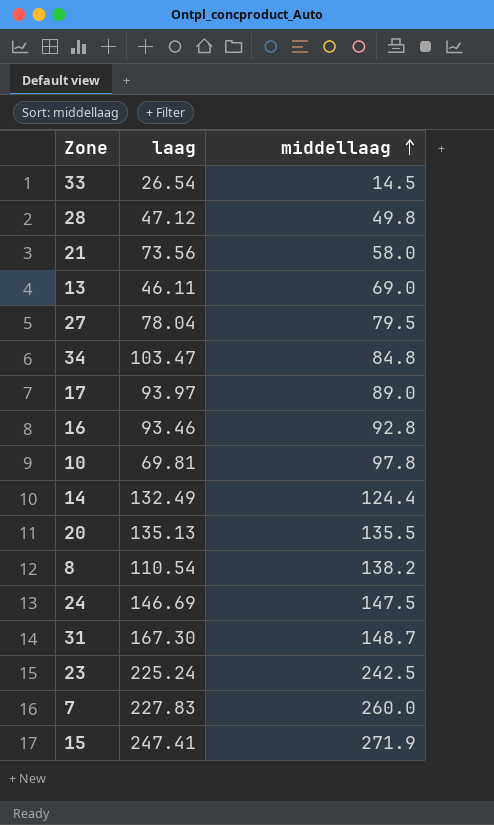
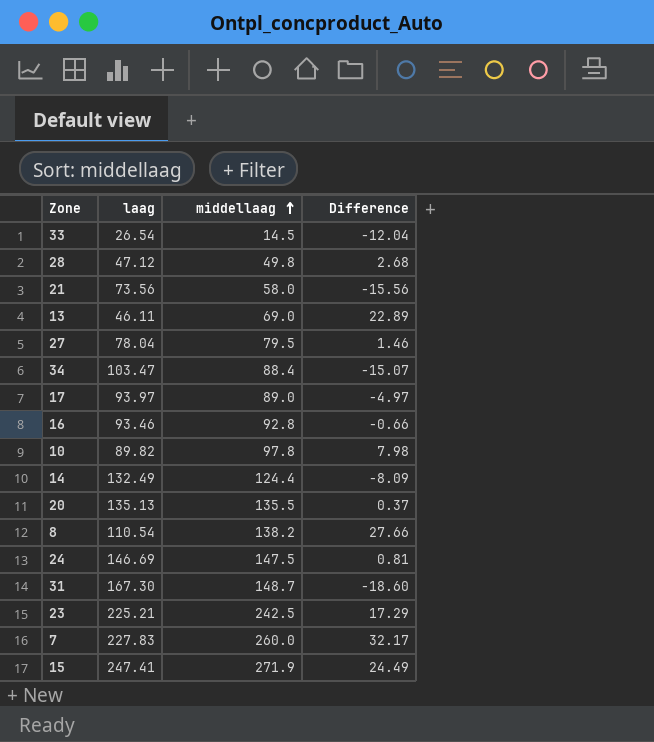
column Difference | formula: none -> [middellaag] - [laag]
34 | middellaag: 84.8 -> 88.4
10 | laag: 69.81 -> 89.82
23 | laag: 225.24 -> 225.21

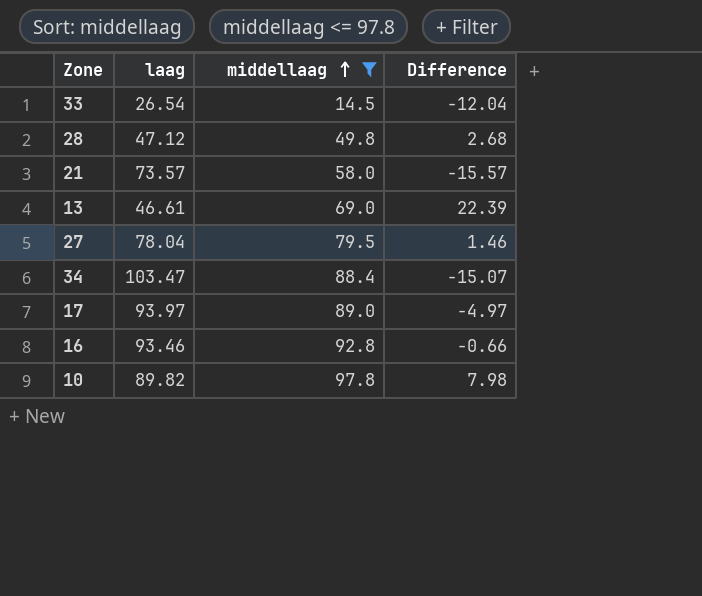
filter: none -> middellaag <= 97.8
21 | laag: 73.56 -> 73.57
21 | Difference: -15.56 -> -15.57
13 | laag: 46.11 -> 46.61
13 | Difference: 22.89 -> 22.39

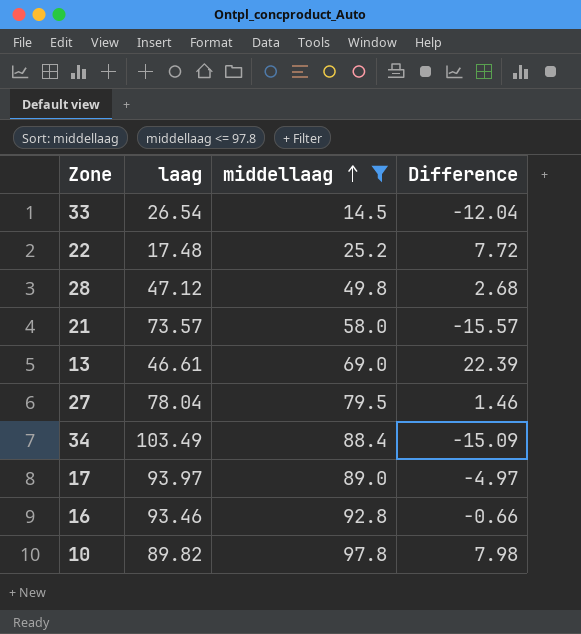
row 22: none -> 17.48 | 25.2 | 7.72
34 | laag: 103.47 -> 103.49
34 | Difference: -15.07 -> -15.09

